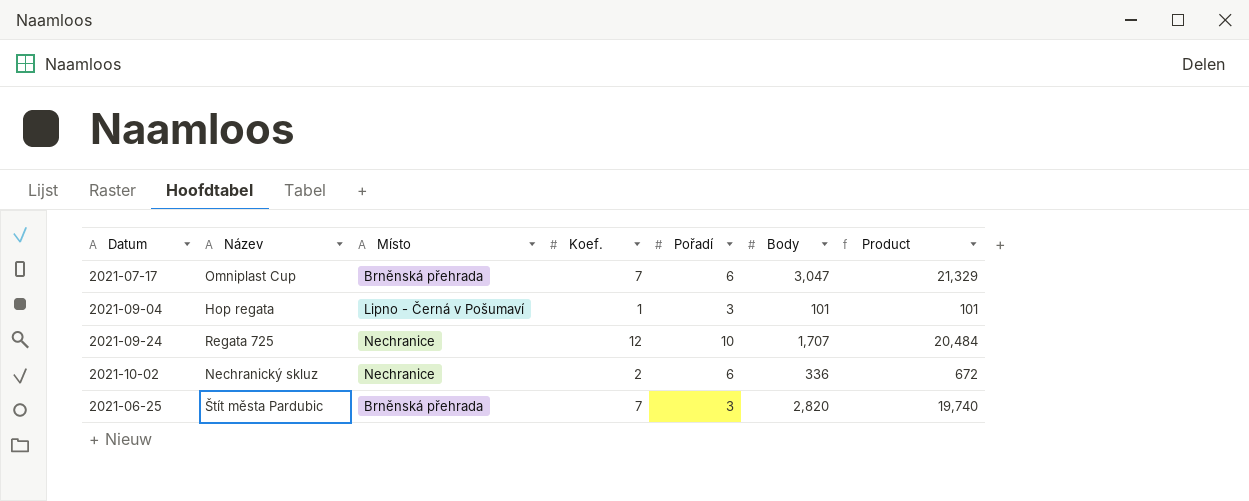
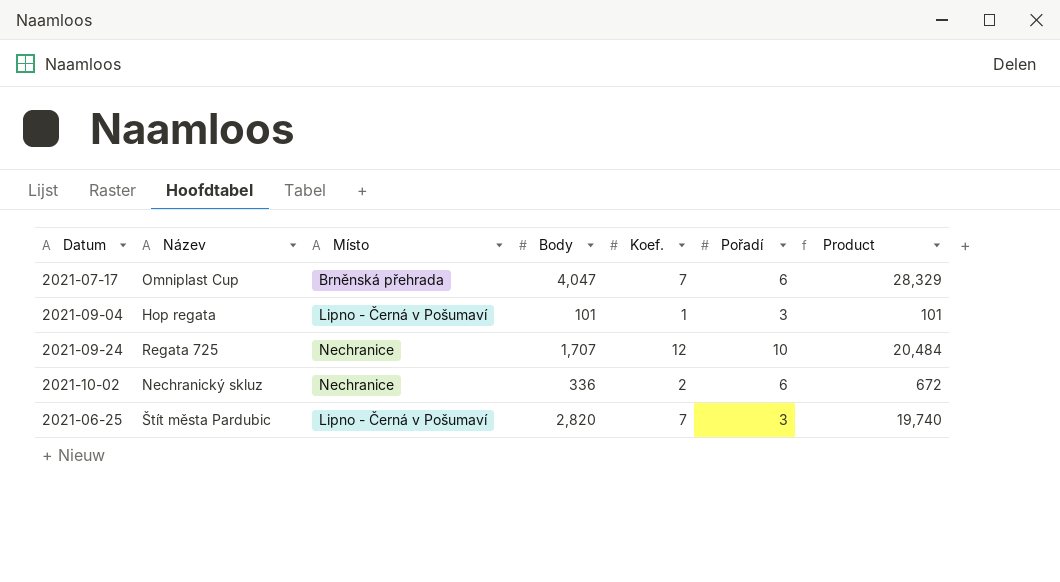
column Body | position: 6 -> 4
2021-07-17 | Body: 3,047 -> 4,047
2021-07-17 | Product: 21,329 -> 28,329
2021-06-25 | Místo: Brněnská přehrada -> Lipno - Černá v Pošumaví

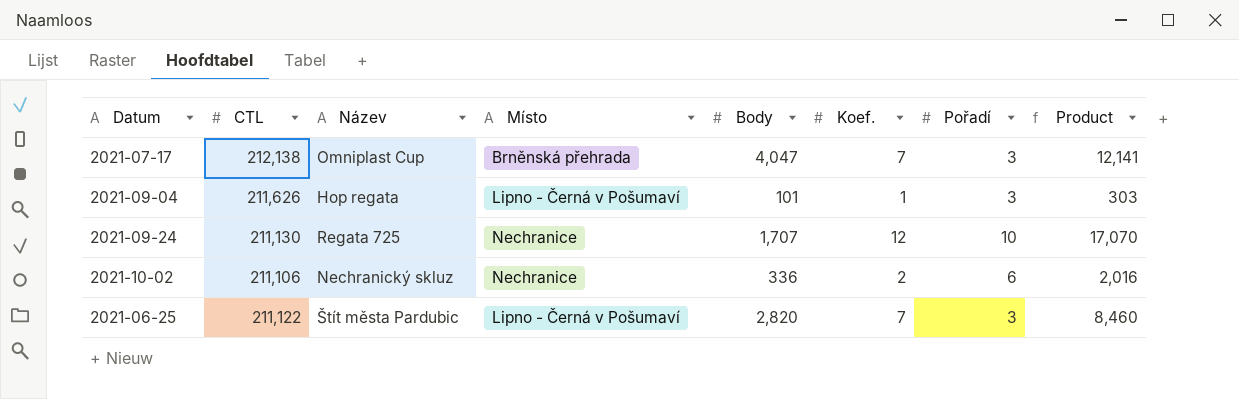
column CTL | position: none -> 2
column Product | formula: [Body] * [Koef.] -> [Body] * [Pořadí]
2021-07-17 | Pořadí: 6 -> 3

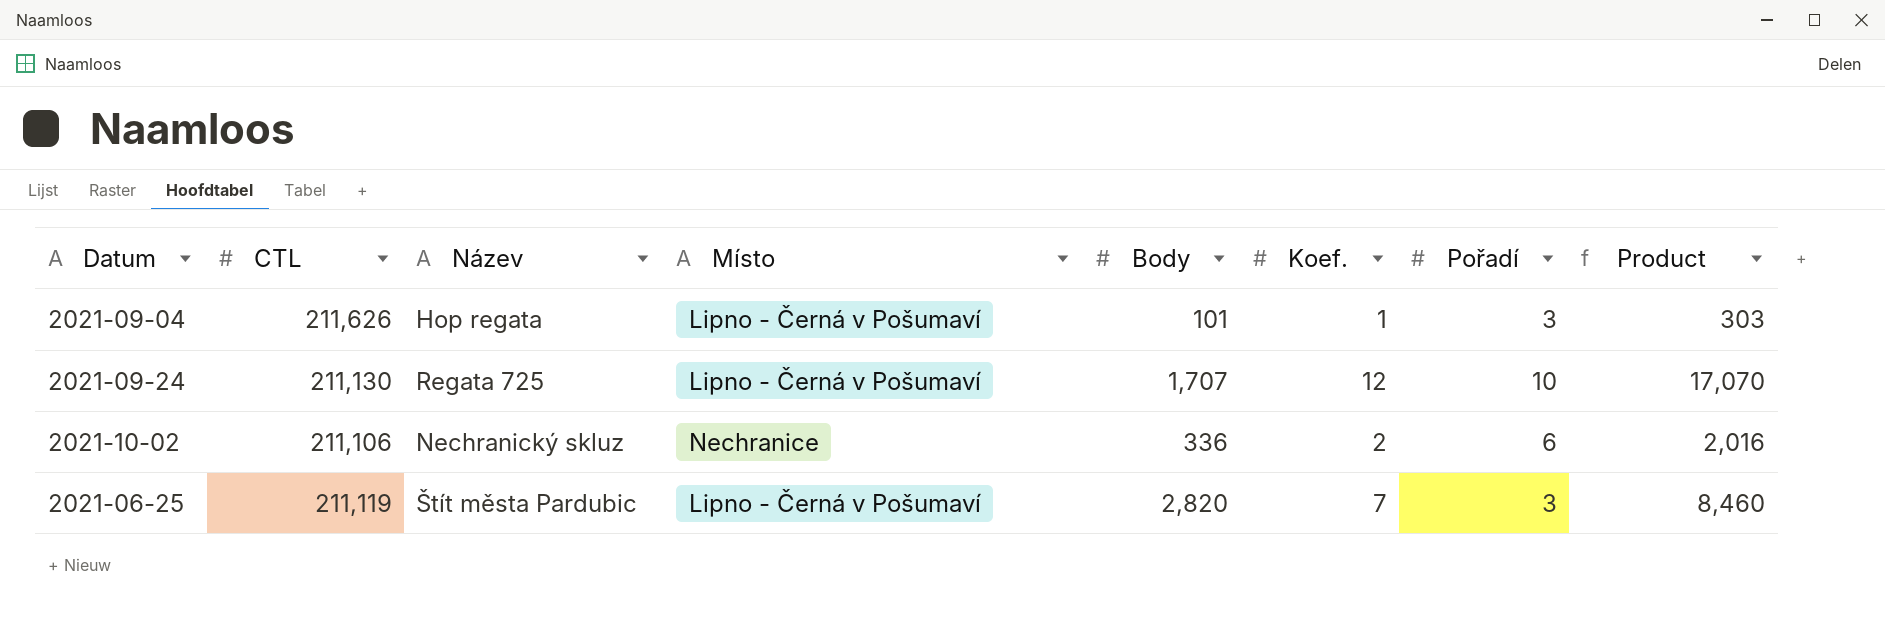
row 2021-07-17: 212,138 | Omniplast Cup | Brněnská přehrada | 4,047 | 7 | 3 | 12,141 -> none
2021-09-24 | Místo: Nechranice -> Lipno - Černá v Pošumaví
2021-06-25 | CTL: 211,122 -> 211,119

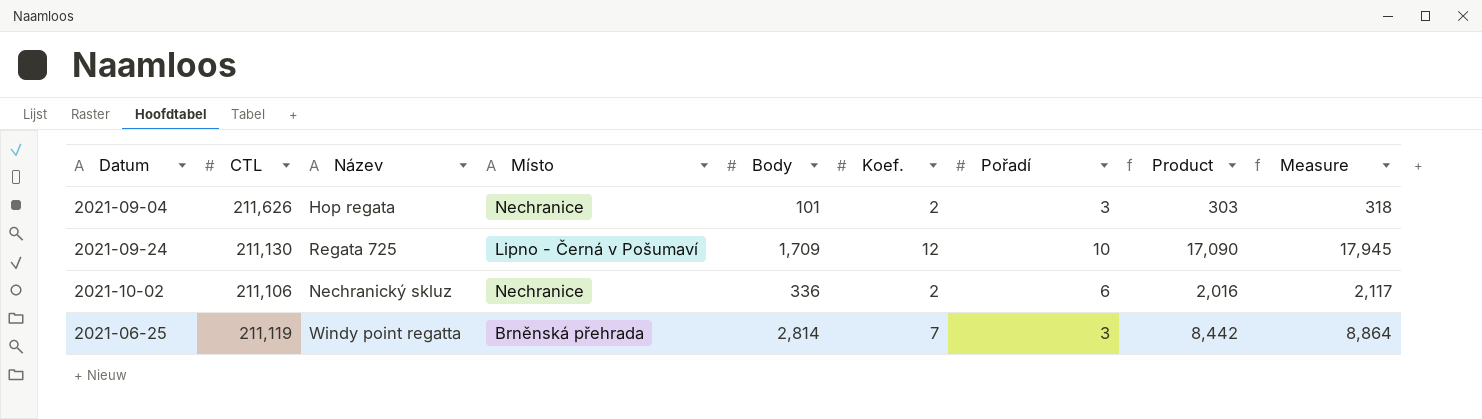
column Measure | formula: none -> [Product] * 1.05
2021-09-04 | Místo: Lipno - Černá v Pošumaví -> Nechranice
2021-09-04 | Koef.: 1 -> 2
2021-09-24 | Body: 1,707 -> 1,709
2021-09-24 | Product: 17,070 -> 17,090
2021-06-25 | Název: Štít města Pardubic -> Windy point regatta
2021-06-25 | Místo: Lipno - Černá v Pošumaví -> Brněnská přehrada
2021-06-25 | Body: 2,820 -> 2,814
2021-06-25 | Product: 8,460 -> 8,442

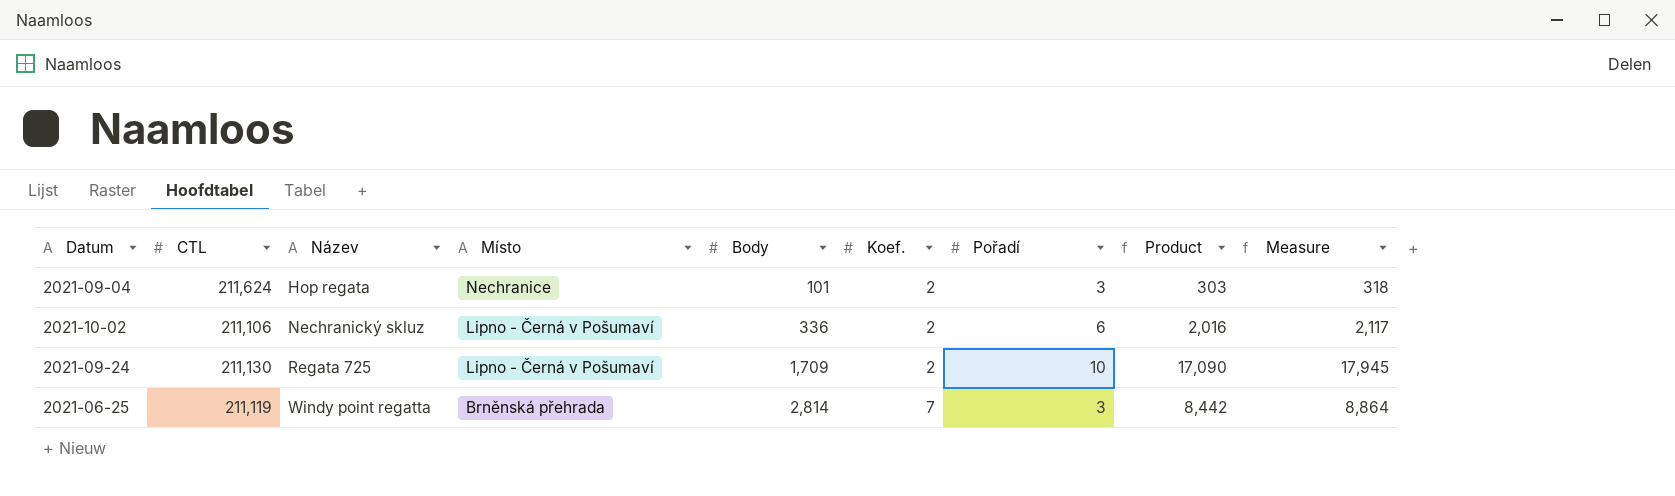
row order: none -> Název ascending
2021-09-04 | CTL: 211,626 -> 211,624
2021-10-02 | Místo: Nechranice -> Lipno - Černá v Pošumaví
2021-09-24 | Koef.: 12 -> 2

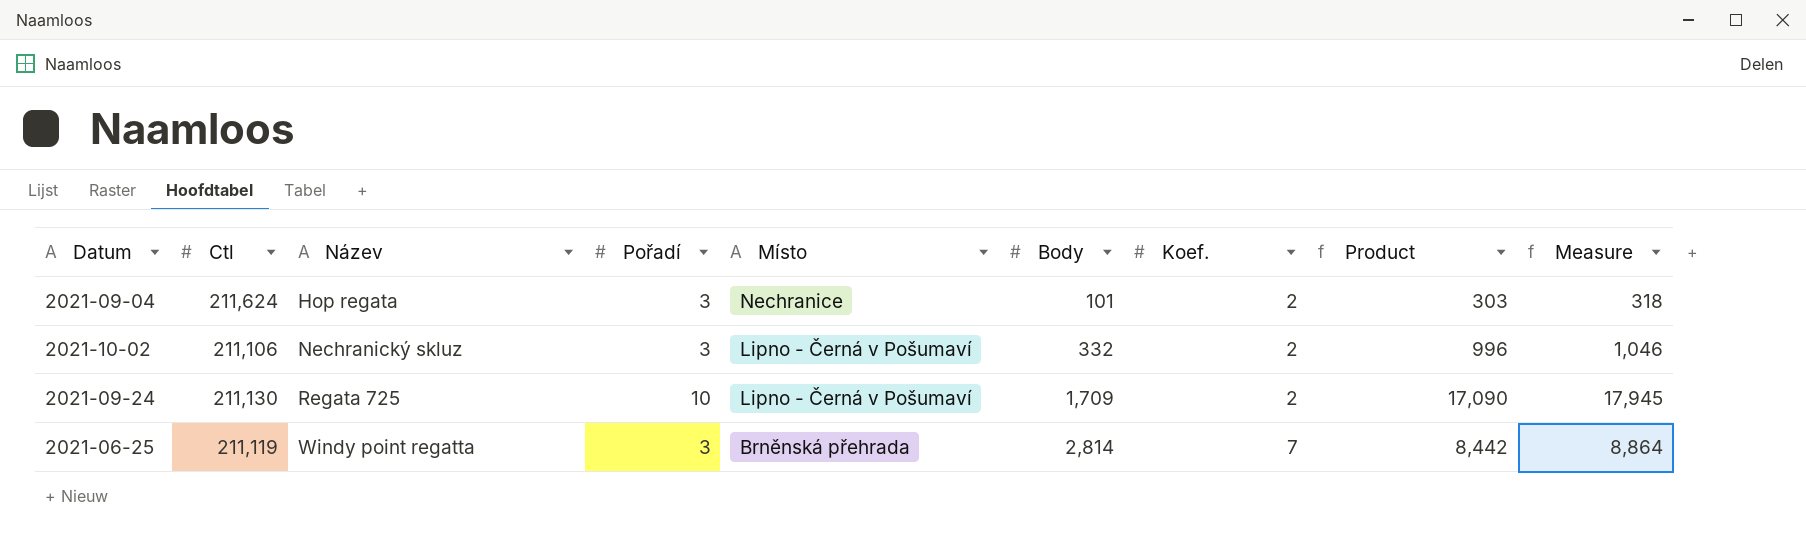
column name: CTL -> Ctl
column Pořadí | position: 7 -> 4
2021-10-02 | Pořadí: 6 -> 3
2021-10-02 | Body: 336 -> 332
2021-10-02 | Product: 2,016 -> 996
2021-10-02 | Measure: 2,117 -> 1,046

